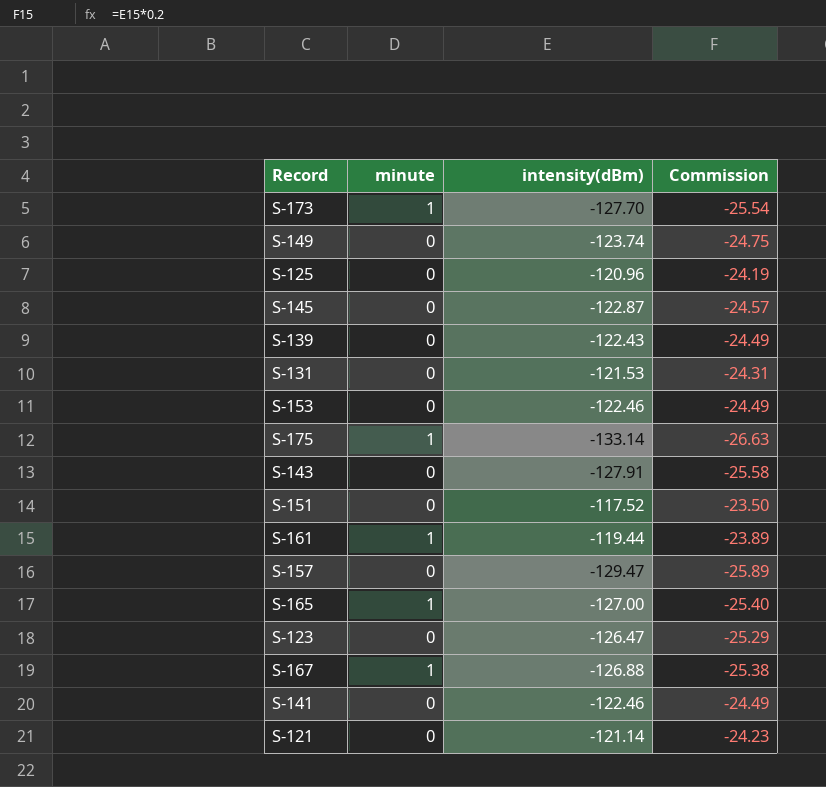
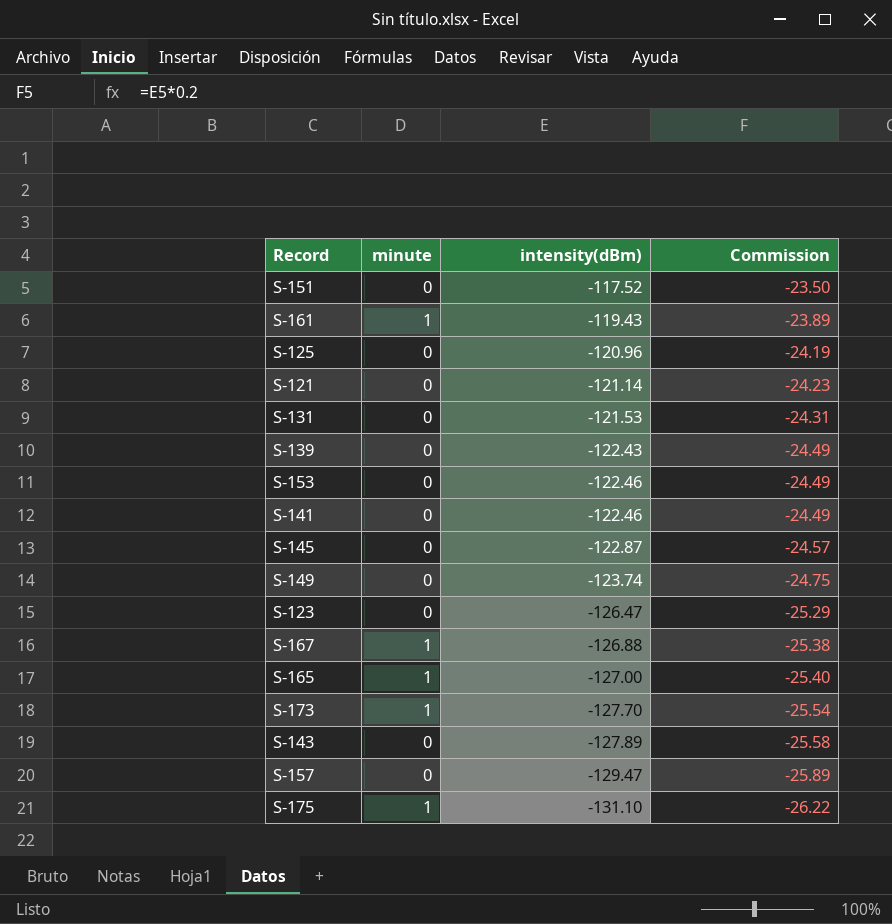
row order: none -> intensity(dBm) descending
S-161 | intensity(dBm): -119.44 -> -119.43
S-143 | intensity(dBm): -127.91 -> -127.89
S-175 | intensity(dBm): -133.14 -> -131.10
S-175 | Commission: -26.63 -> -26.22

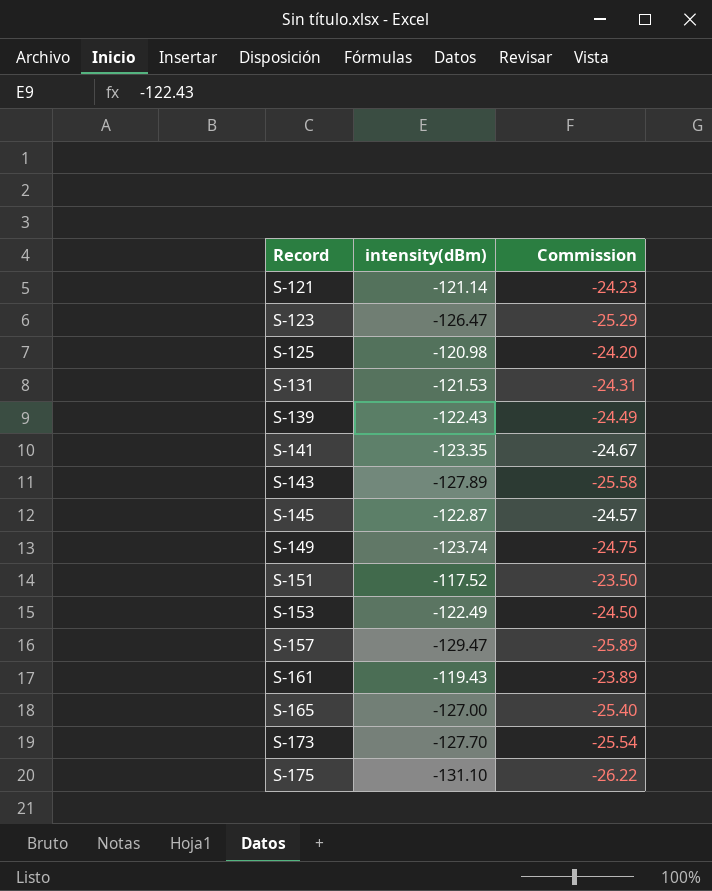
row order: intensity(dBm) descending -> Record ascending
column minute | position: 2 -> none
row S-167: 1 | -126.88 | -25.38 -> none
S-125 | intensity(dBm): -120.96 -> -120.98
S-125 | Commission: -24.19 -> -24.20
S-141 | intensity(dBm): -122.46 -> -123.35
S-141 | Commission: -24.49 -> -24.67
S-153 | intensity(dBm): -122.46 -> -122.49
S-153 | Commission: -24.49 -> -24.50

